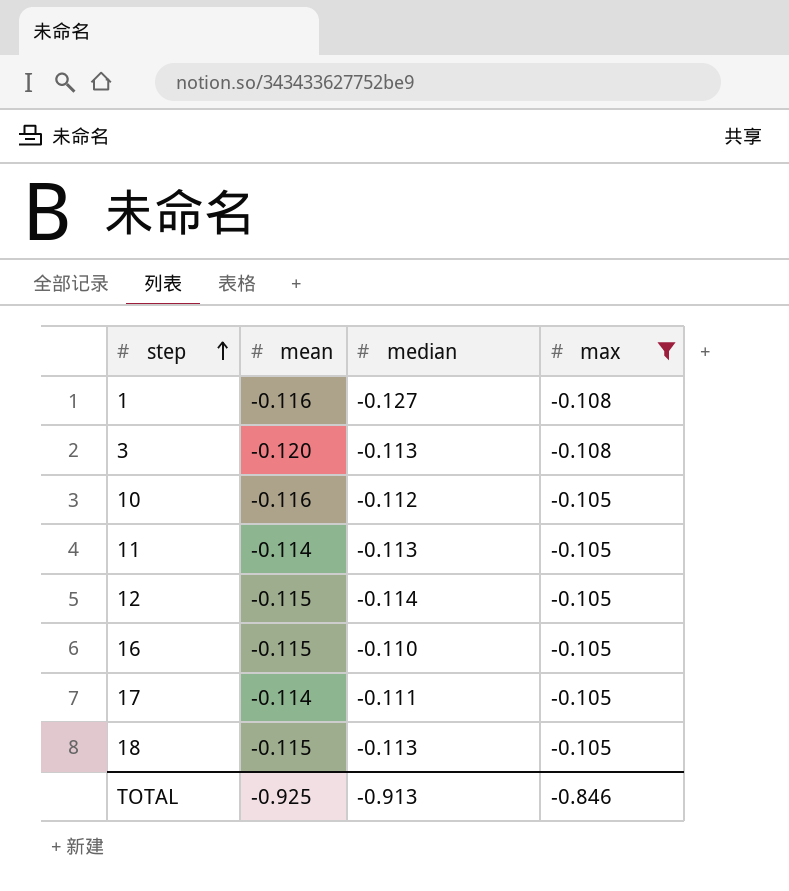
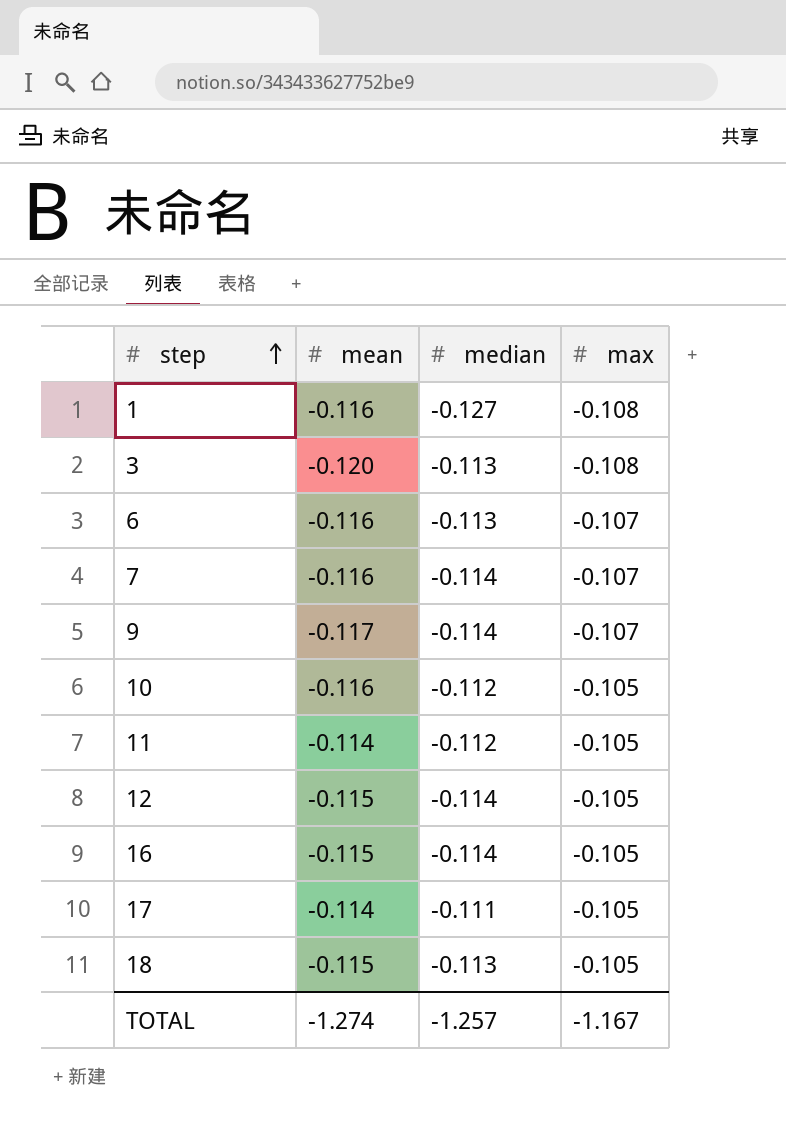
filter: max != -0.107 -> none
11 | median: -0.113 -> -0.112
16 | median: -0.110 -> -0.114
TOTAL | mean: -0.925 -> -1.274
TOTAL | median: -0.913 -> -1.257
TOTAL | max: -0.846 -> -1.167

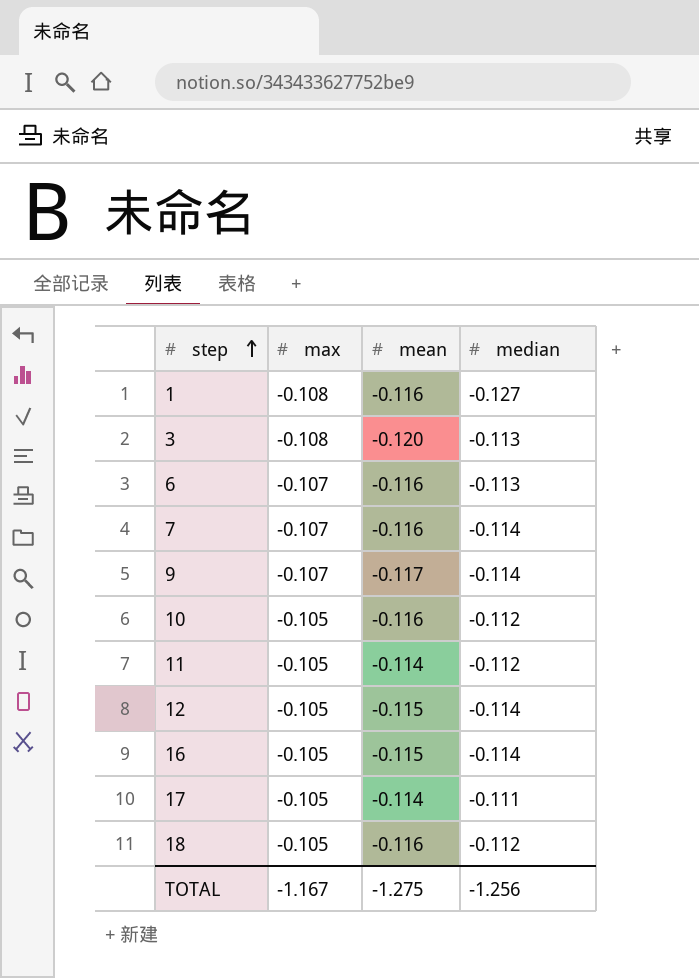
column max | position: 4 -> 2
18 | mean: -0.115 -> -0.116
18 | median: -0.113 -> -0.112
TOTAL | mean: -1.274 -> -1.275
TOTAL | median: -1.257 -> -1.256

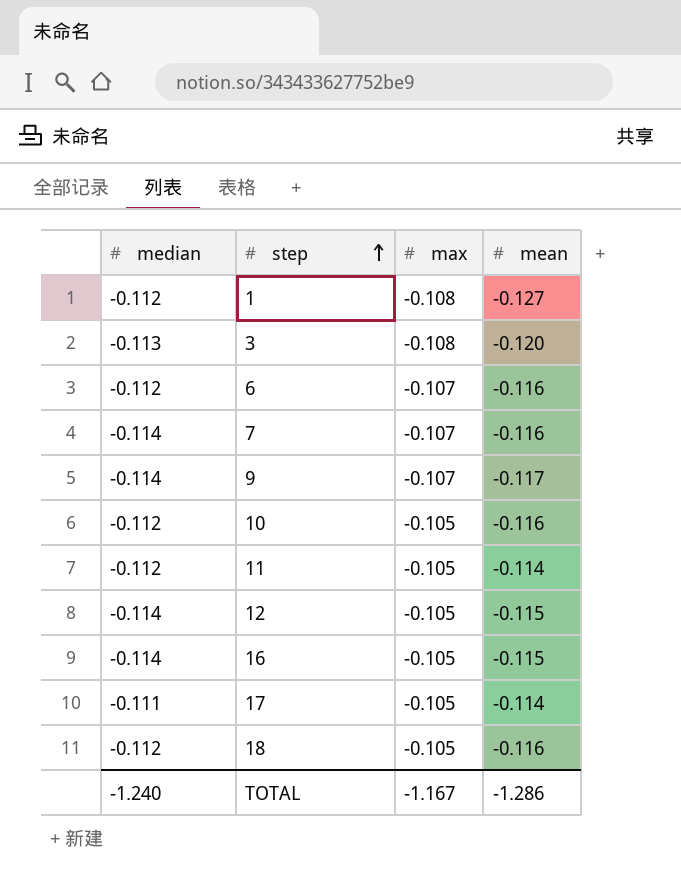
column median | position: 4 -> 1
1 | median: -0.127 -> -0.112
1 | mean: -0.116 -> -0.127
6 | median: -0.113 -> -0.112
TOTAL | median: -1.256 -> -1.240
TOTAL | mean: -1.275 -> -1.286

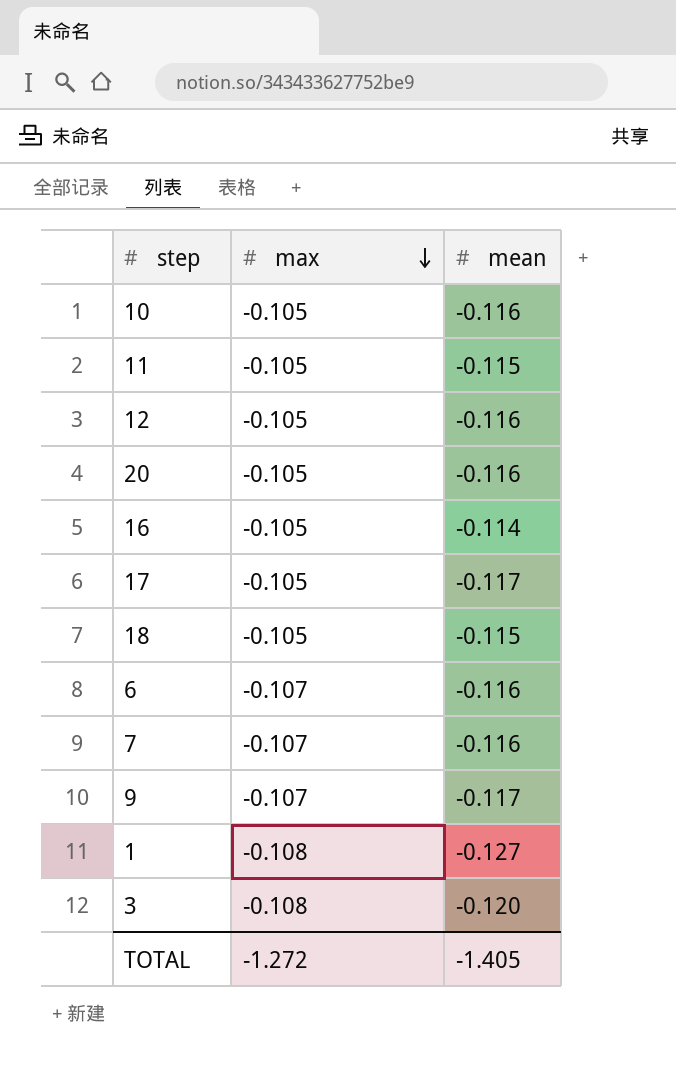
row order: step ascending -> max descending
column median | position: 1 -> none
11 | mean: -0.114 -> -0.115
12 | mean: -0.115 -> -0.116
row 20: none -> -0.105 | -0.116
16 | mean: -0.115 -> -0.114
17 | mean: -0.114 -> -0.117
18 | mean: -0.116 -> -0.115
TOTAL | max: -1.167 -> -1.272
TOTAL | mean: -1.286 -> -1.405

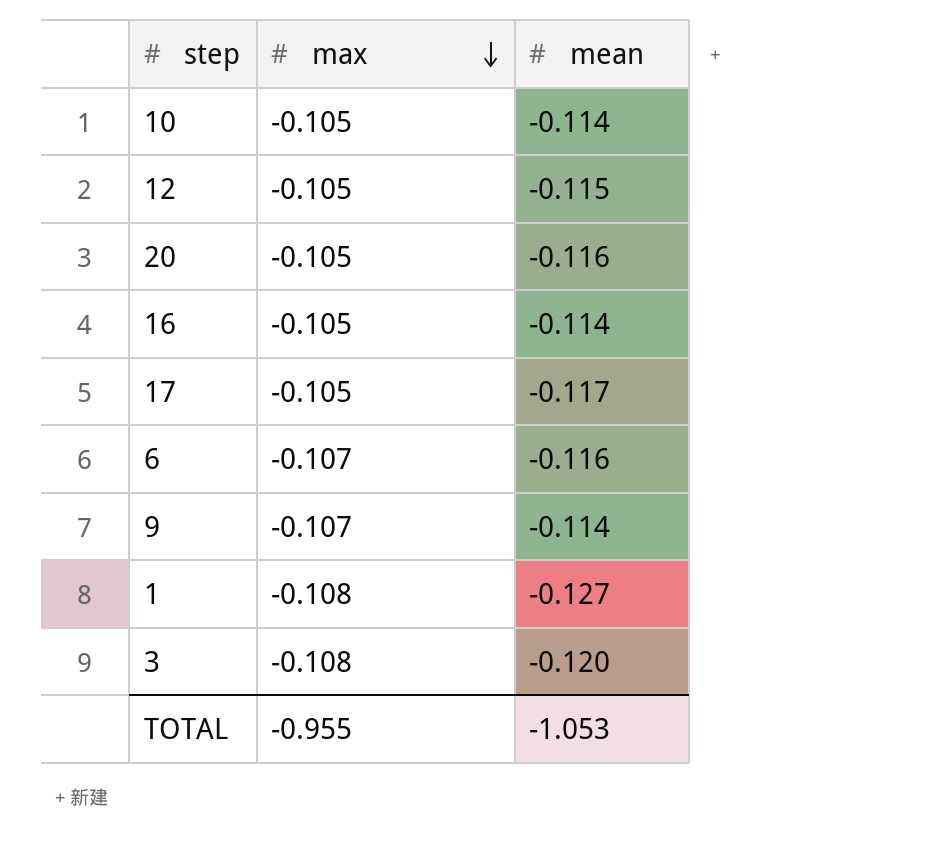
row 11: -0.105 | -0.115 -> none
row 18: -0.105 | -0.115 -> none
row 7: -0.107 | -0.116 -> none
10 | mean: -0.116 -> -0.114
12 | mean: -0.116 -> -0.115
9 | mean: -0.117 -> -0.114
TOTAL | max: -1.272 -> -0.955
TOTAL | mean: -1.405 -> -1.053

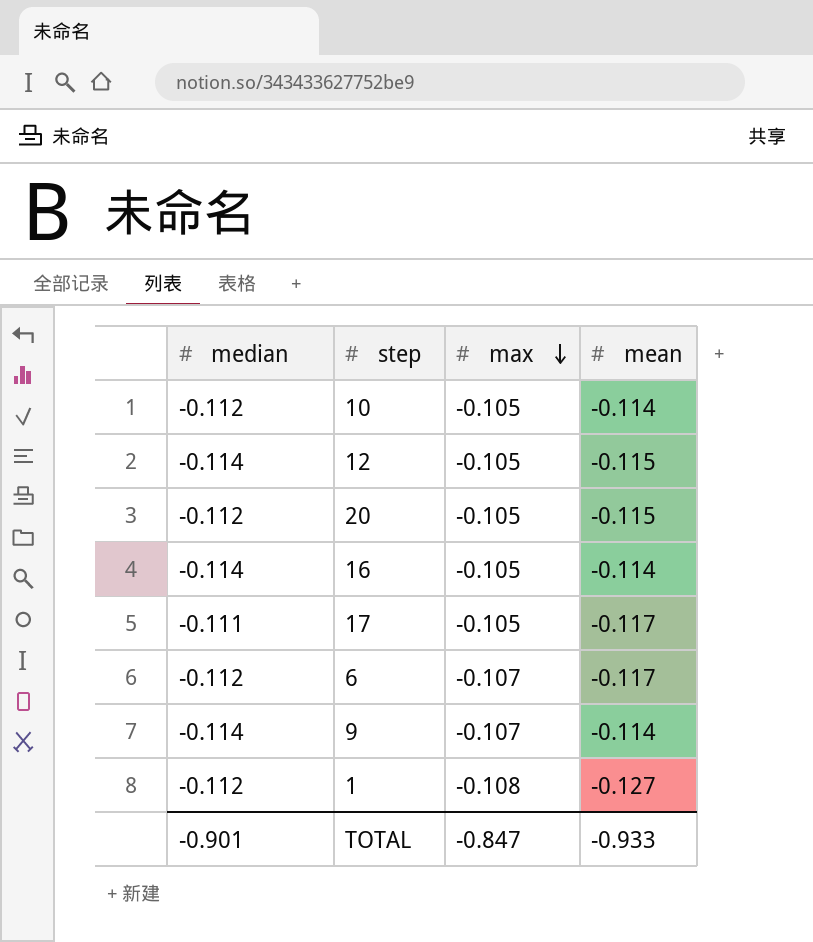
column median | position: none -> 1
row 3: -0.108 | -0.120 -> none
20 | mean: -0.116 -> -0.115
6 | mean: -0.116 -> -0.117
TOTAL | max: -0.955 -> -0.847
TOTAL | mean: -1.053 -> -0.933

